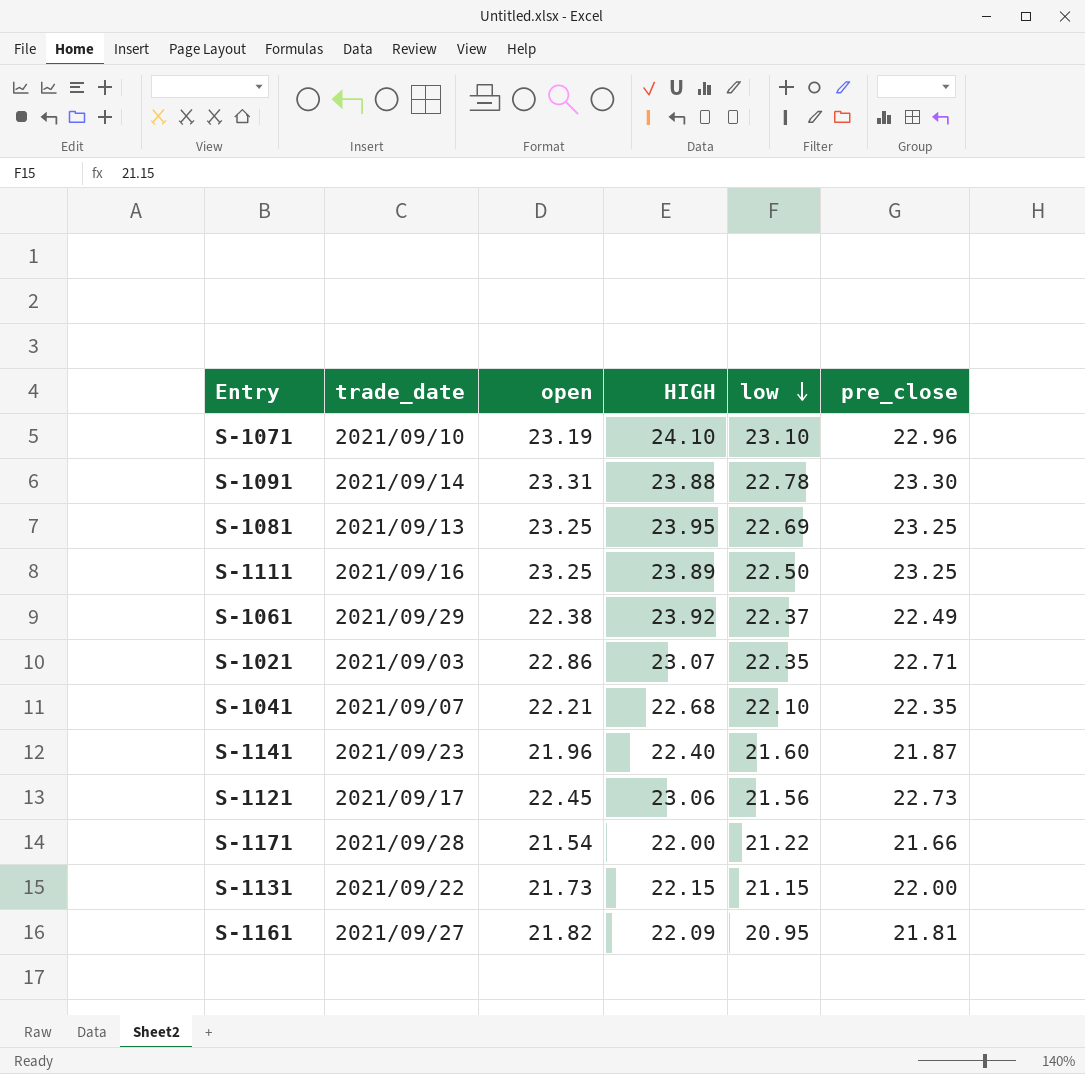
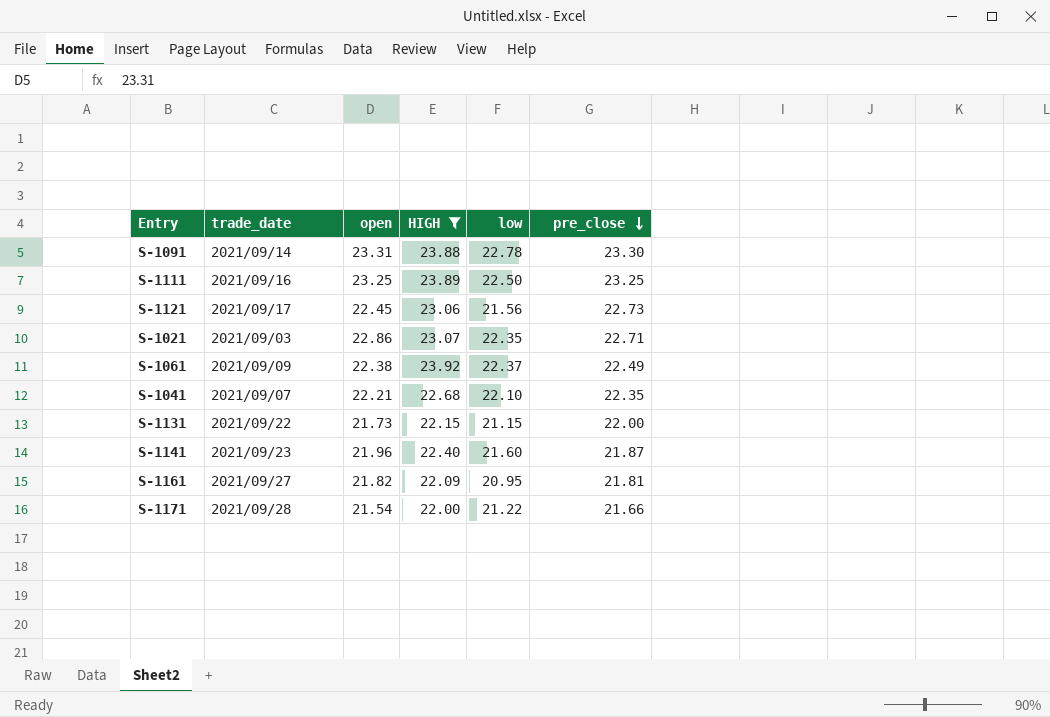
filter: none -> HIGH <= 23.92
row order: low descending -> pre_close descending
S-1061 | trade_date: 2021/09/29 -> 2021/09/09

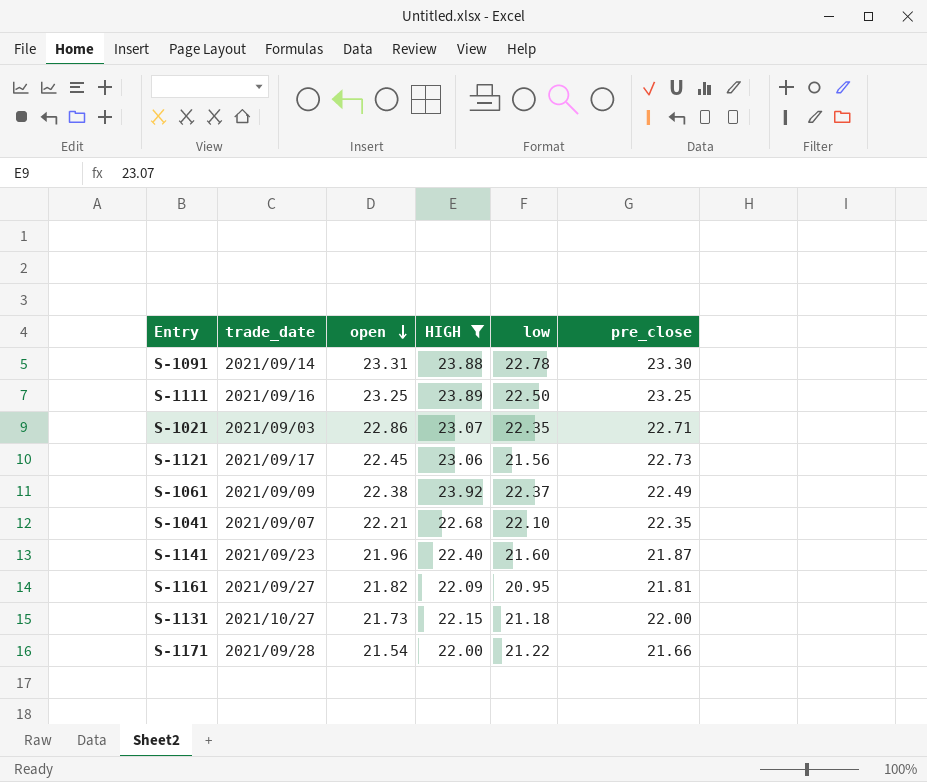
row order: pre_close descending -> open descending
S-1131 | trade_date: 2021/09/22 -> 2021/10/27
S-1131 | low: 21.15 -> 21.18

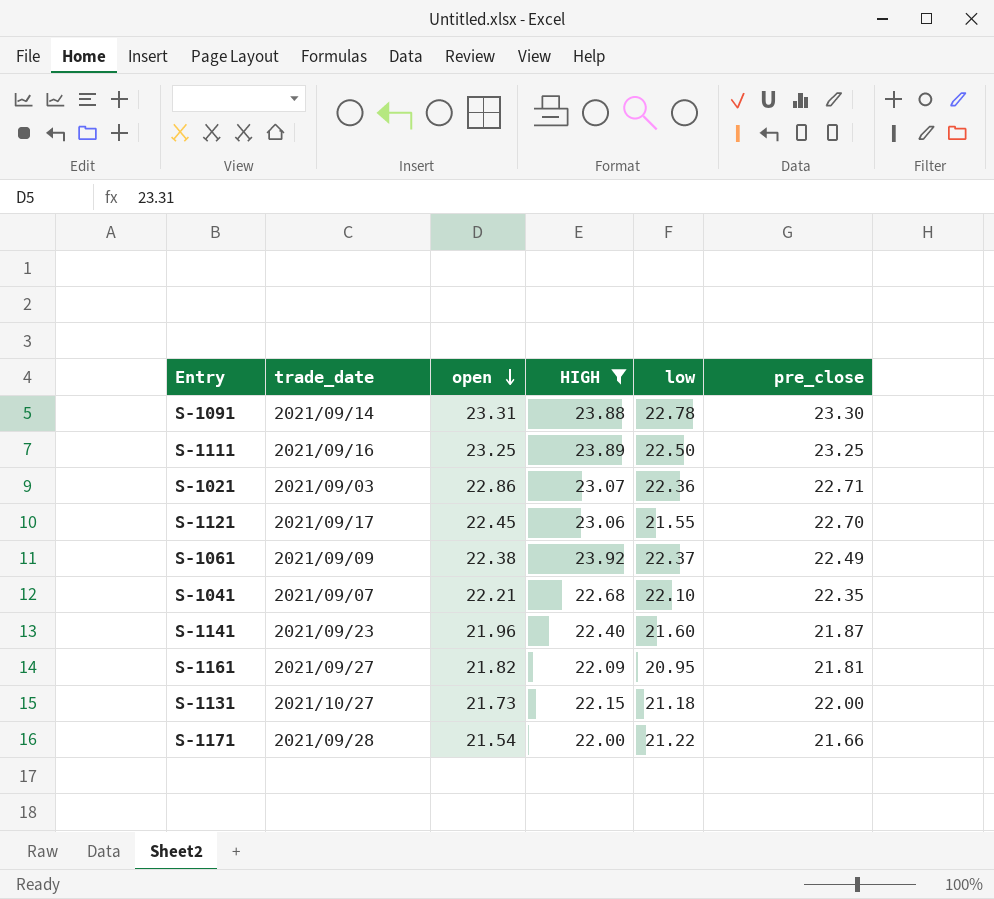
S-1021 | low: 22.35 -> 22.36
S-1121 | low: 21.56 -> 21.55
S-1121 | pre_close: 22.73 -> 22.70

